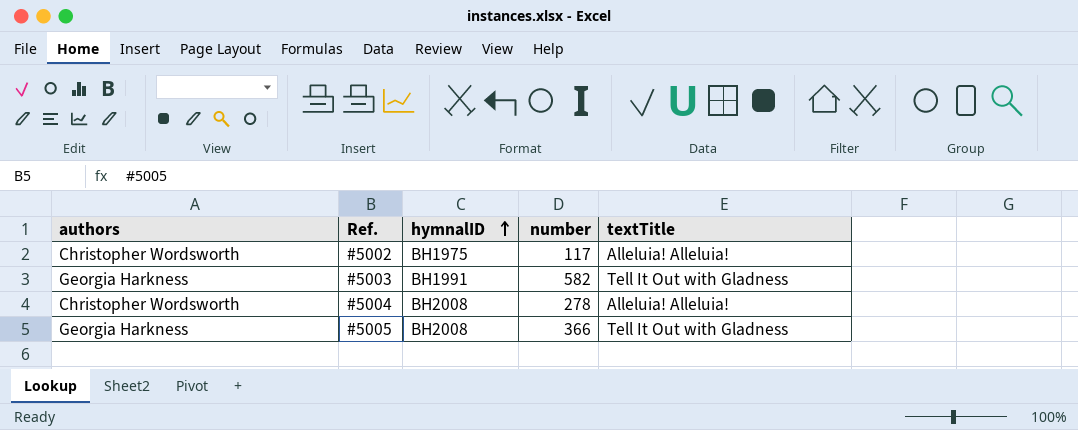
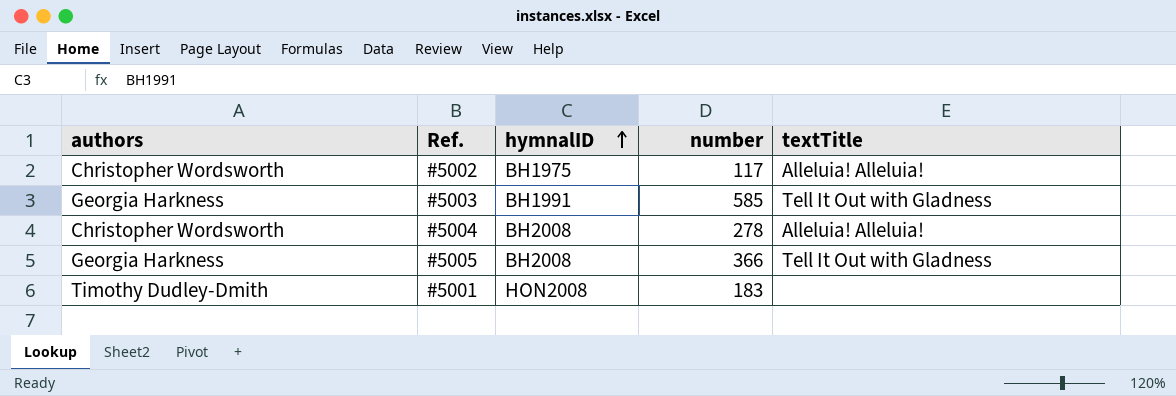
#5003 | number: 582 -> 585
row #5001: none -> Timothy Dudley-Dmith | HON2008 | 183 | none

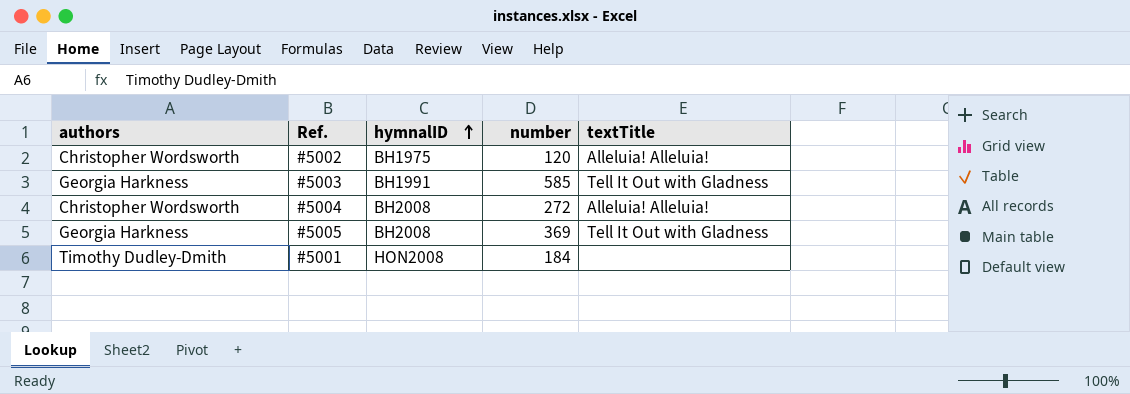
#5002 | number: 117 -> 120
#5004 | number: 278 -> 272
#5005 | number: 366 -> 369
#5001 | number: 183 -> 184

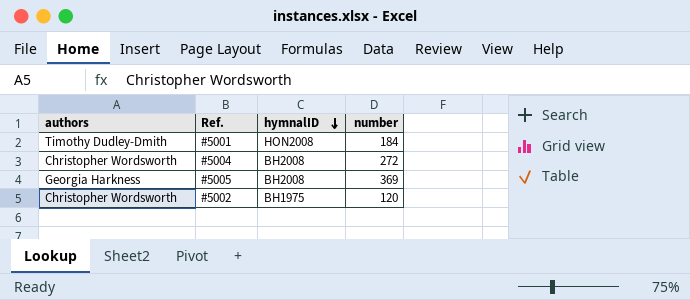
row order: hymnalID ascending -> hymnalID descending
column textTitle | position: 5 -> none
row #5003: Georgia Harkness | BH1991 | 585 | Tell It Out with Gladness -> none

